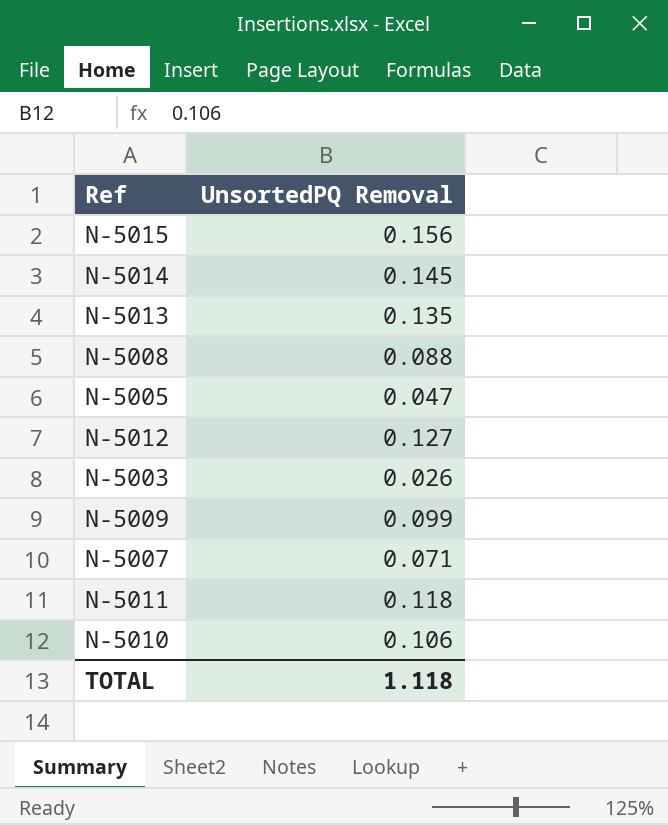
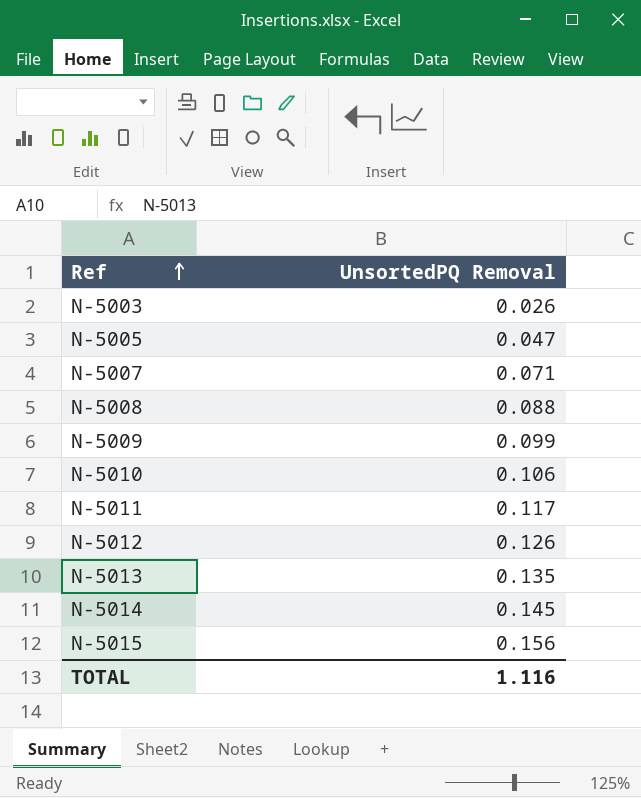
row order: none -> Ref ascending
N-5011 | UnsortedPQ Removal: 0.118 -> 0.117
N-5012 | UnsortedPQ Removal: 0.127 -> 0.126
TOTAL | UnsortedPQ Removal: 1.118 -> 1.116

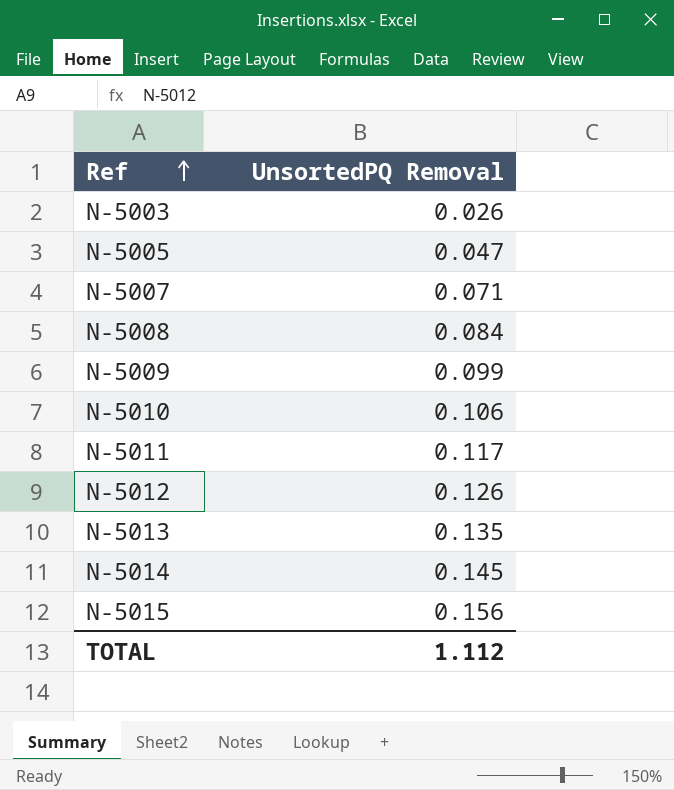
N-5008 | UnsortedPQ Removal: 0.088 -> 0.084
TOTAL | UnsortedPQ Removal: 1.116 -> 1.112

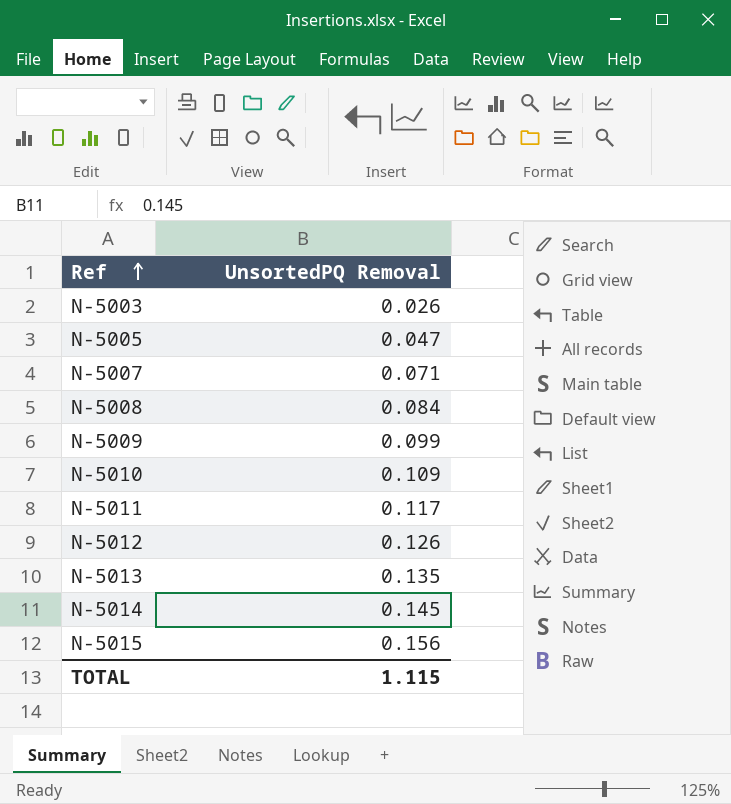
N-5010 | UnsortedPQ Removal: 0.106 -> 0.109
TOTAL | UnsortedPQ Removal: 1.112 -> 1.115

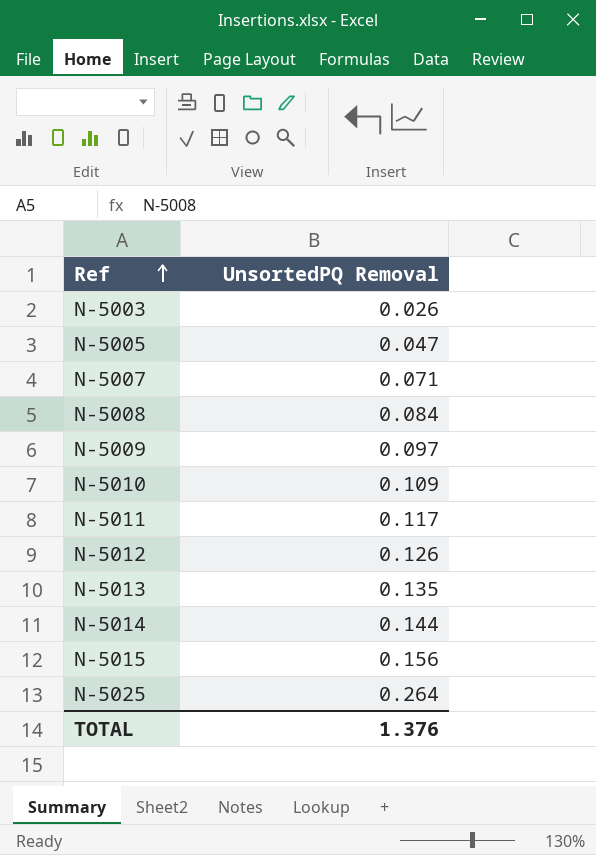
N-5009 | UnsortedPQ Removal: 0.099 -> 0.097
N-5014 | UnsortedPQ Removal: 0.145 -> 0.144
row N-5025: none -> 0.264
TOTAL | UnsortedPQ Removal: 1.115 -> 1.376

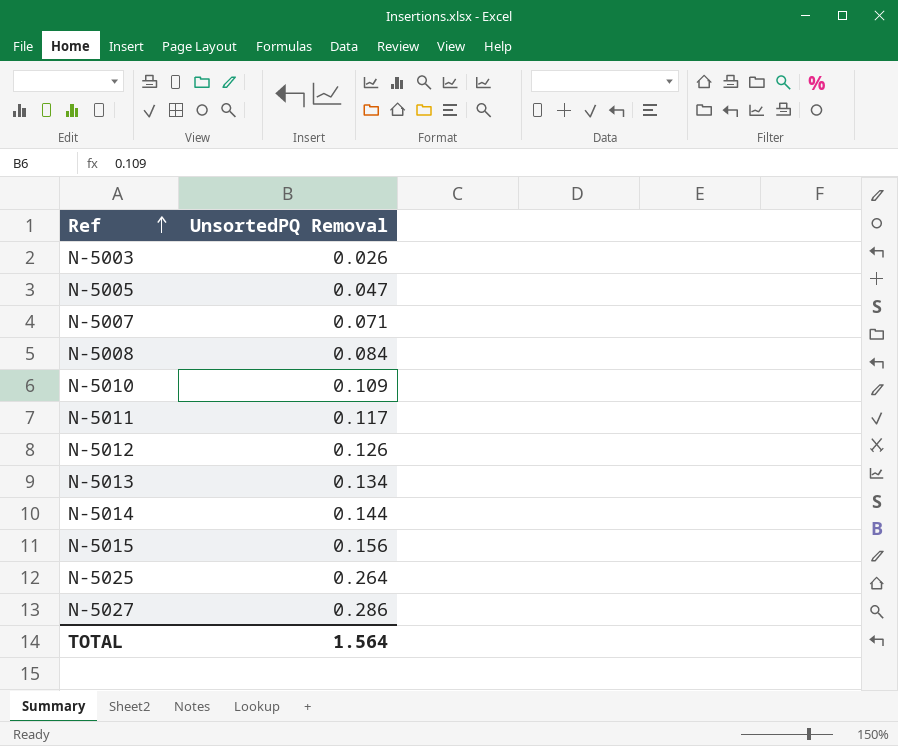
row N-5009: 0.097 -> none
N-5013 | UnsortedPQ Removal: 0.135 -> 0.134
row N-5027: none -> 0.286
TOTAL | UnsortedPQ Removal: 1.376 -> 1.564

